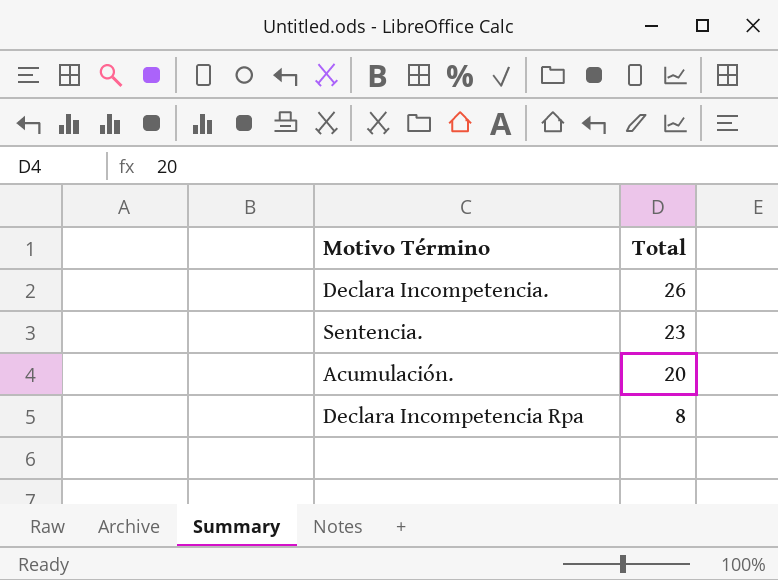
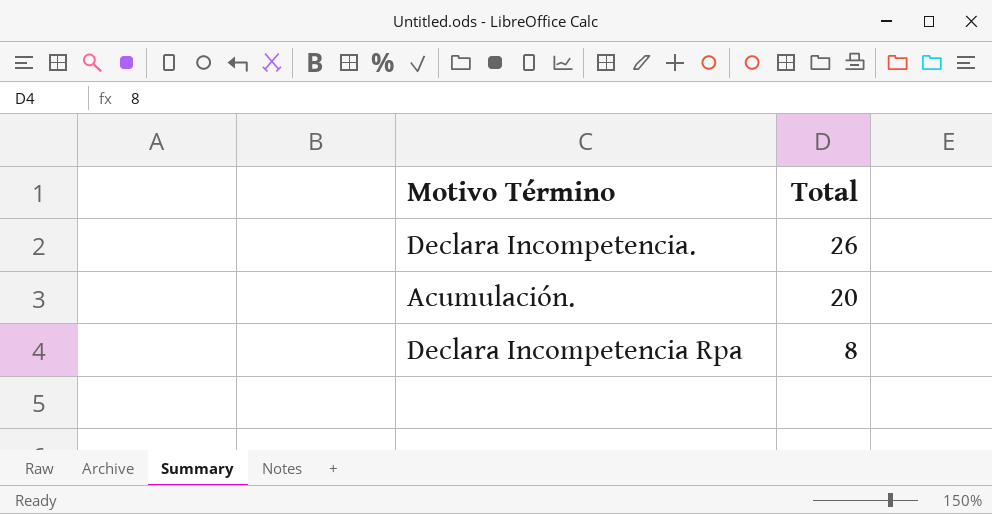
row Sentencia.: 23 -> none

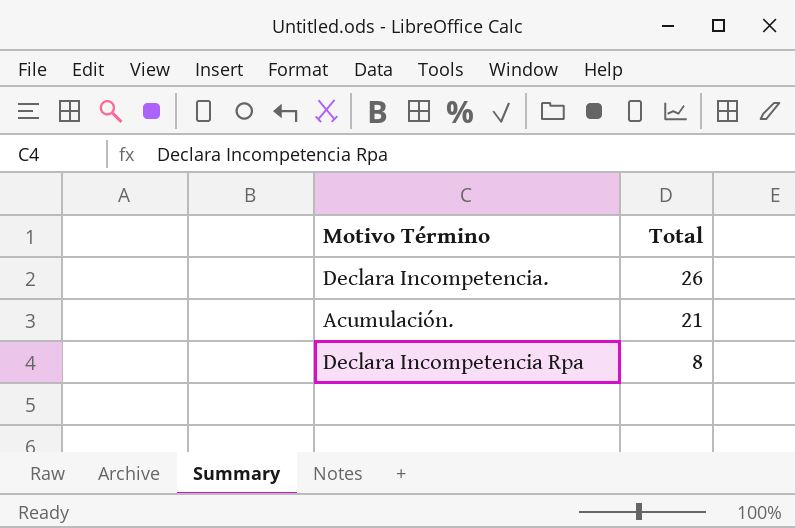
Acumulación. | Total: 20 -> 21

